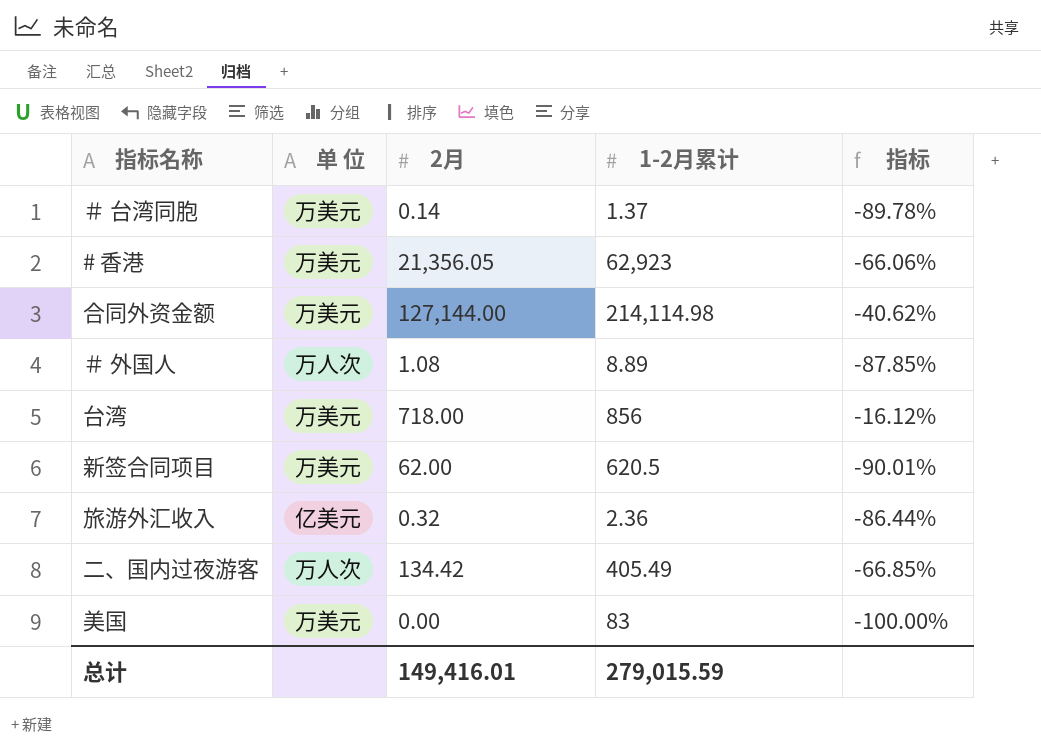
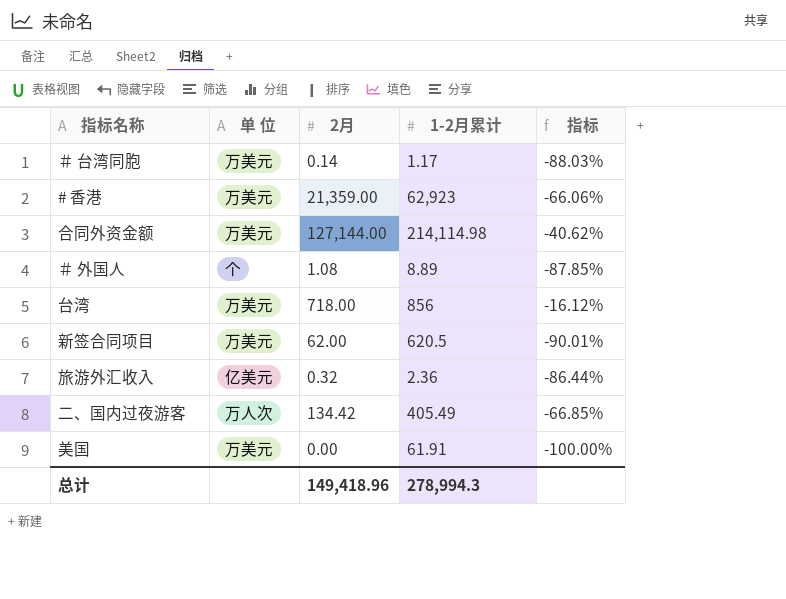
＃ 台湾同胞 | 1-2月累计: 1.37 -> 1.17
＃ 台湾同胞 | 指标: -89.78% -> -88.03%
# 香港 | 2月: 21,356.05 -> 21,359.00
＃ 外国人 | 单 位: 万人次 -> 个
美国 | 1-2月累计: 83 -> 61.91
总计 | 2月: 149,416.01 -> 149,418.96
总计 | 1-2月累计: 279,015.59 -> 278,994.3

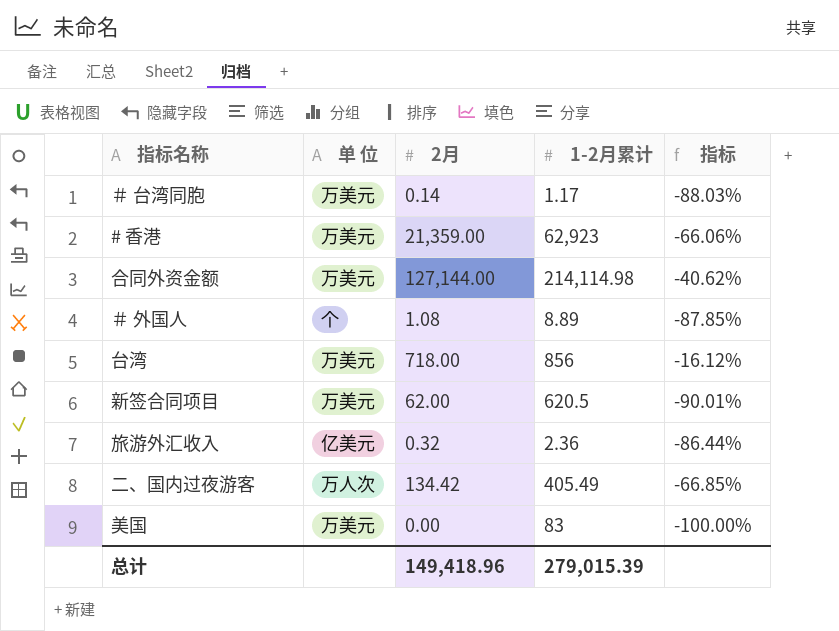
美国 | 1-2月累计: 61.91 -> 83
总计 | 1-2月累计: 278,994.3 -> 279,015.39

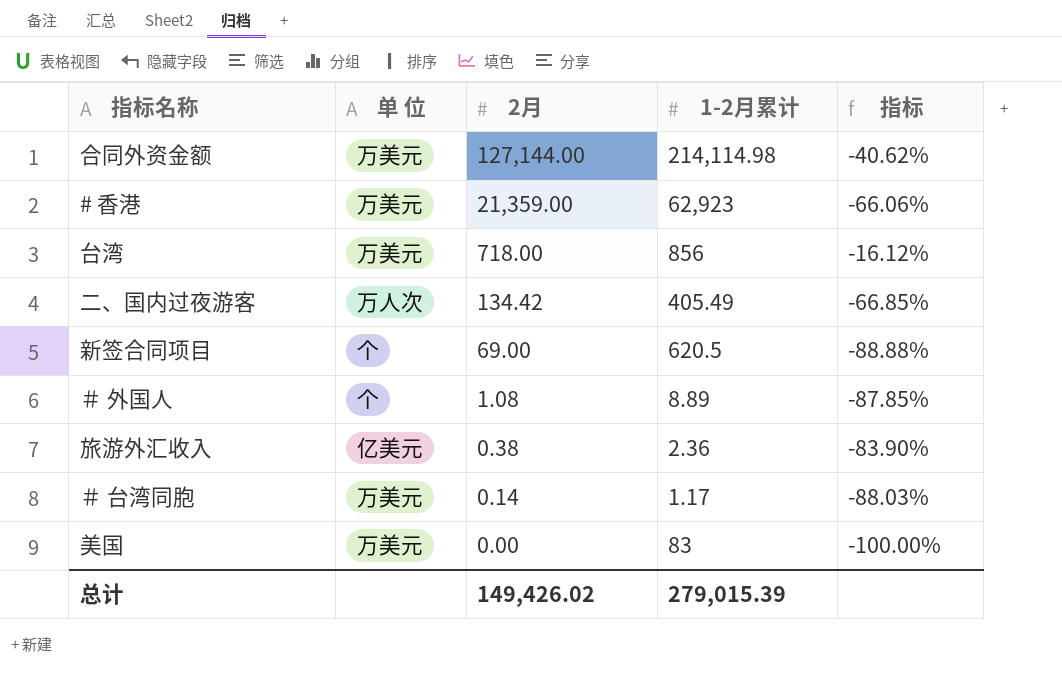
row order: none -> 2月 descending
新签合同项目 | 单 位: 万美元 -> 个
新签合同项目 | 2月: 62.00 -> 69.00
新签合同项目 | 指标: -90.01% -> -88.88%
旅游外汇收入 | 2月: 0.32 -> 0.38
旅游外汇收入 | 指标: -86.44% -> -83.90%
总计 | 2月: 149,418.96 -> 149,426.02

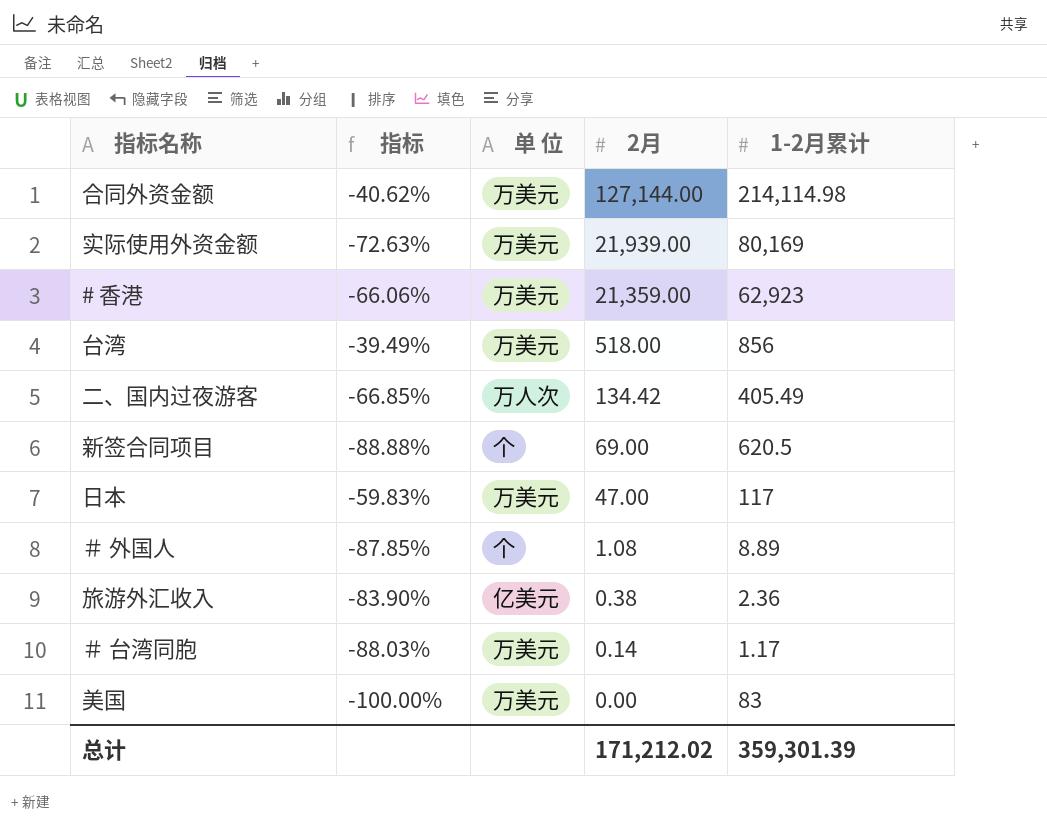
column 指标 | position: 5 -> 2
row 实际使用外资金额: none -> -72.63% | 万美元 | 21,939.00 | 80,169
台湾 | 指标: -16.12% -> -39.49%
台湾 | 2月: 718.00 -> 518.00
row 日本: none -> -59.83% | 万美元 | 47.00 | 117
总计 | 2月: 149,426.02 -> 171,212.02
总计 | 1-2月累计: 279,015.39 -> 359,301.39

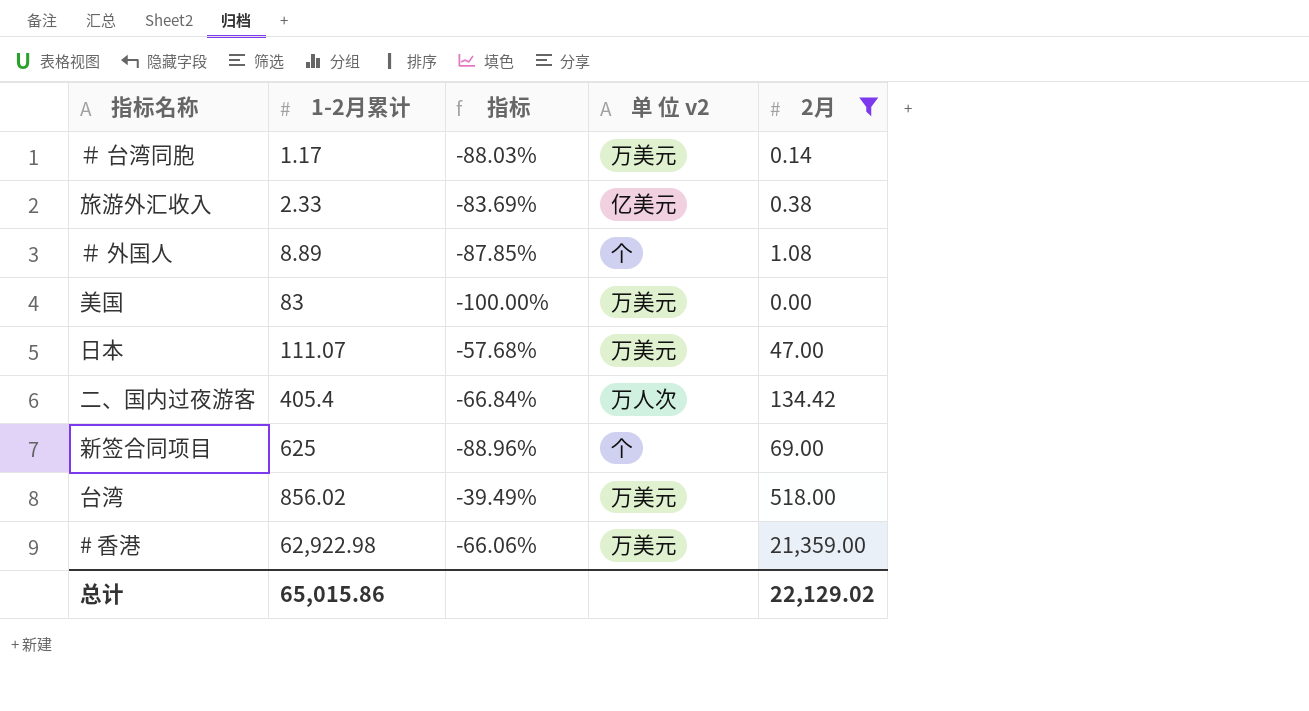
filter: none -> 2月 <= 21,359.00
row order: 2月 descending -> 1-2月累计 ascending
column 1-2月累计 | position: 5 -> 2
column name: 单 位 -> 单 位 v2
旅游外汇收入 | 1-2月累计: 2.36 -> 2.33
旅游外汇收入 | 指标: -83.90% -> -83.69%
日本 | 1-2月累计: 117 -> 111.07
日本 | 指标: -59.83% -> -57.68%
二、国内过夜游客 | 1-2月累计: 405.49 -> 405.4
二、国内过夜游客 | 指标: -66.85% -> -66.84%
新签合同项目 | 1-2月累计: 620.5 -> 625
新签合同项目 | 指标: -88.88% -> -88.96%
台湾 | 1-2月累计: 856 -> 856.02
# 香港 | 1-2月累计: 62,923 -> 62,922.98
总计 | 1-2月累计: 359,301.39 -> 65,015.86
总计 | 2月: 171,212.02 -> 22,129.02

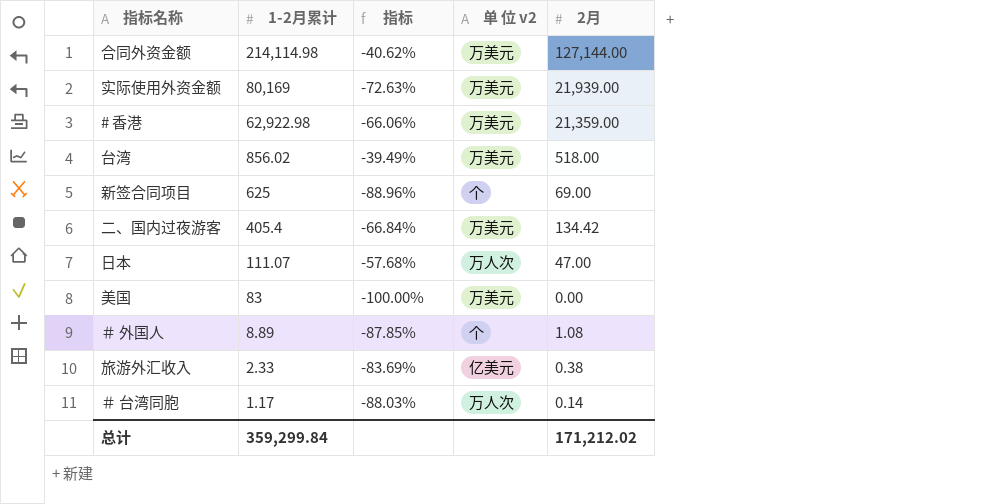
filter: 2月 <= 21,359.00 -> none
row order: 1-2月累计 ascending -> 1-2月累计 descending
二、国内过夜游客 | 单 位 v2: 万人次 -> 万美元
日本 | 单 位 v2: 万美元 -> 万人次
＃ 台湾同胞 | 单 位 v2: 万美元 -> 万人次
总计 | 1-2月累计: 65,015.86 -> 359,299.84
总计 | 2月: 22,129.02 -> 171,212.02

